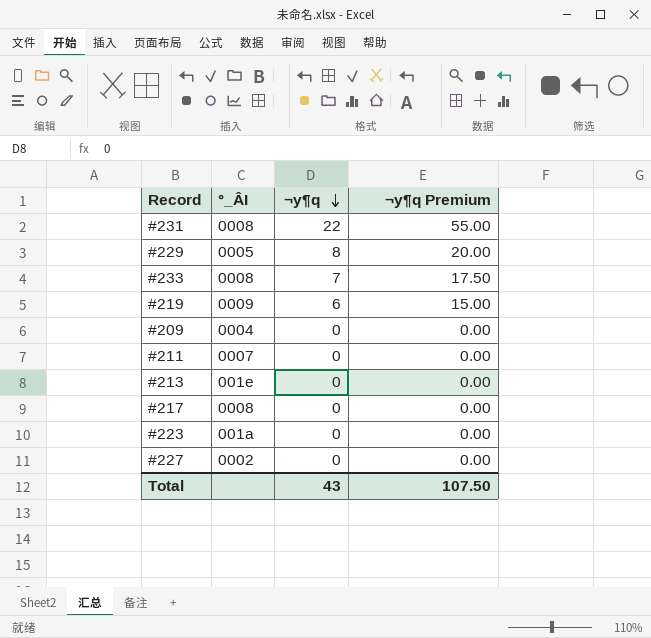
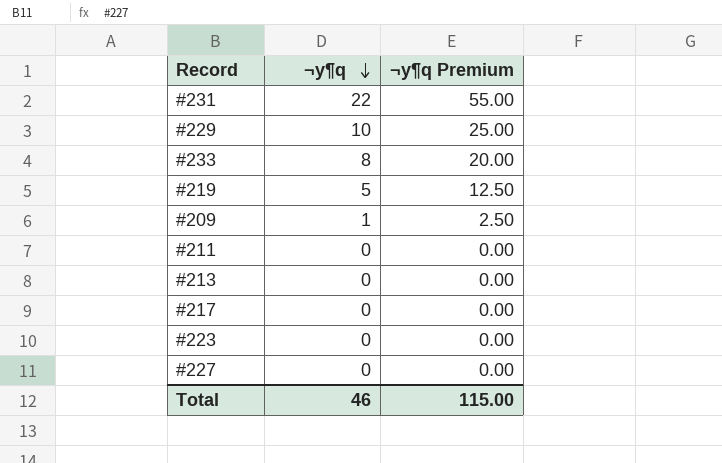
column °_ÂI | position: 2 -> none
#229 | ¬y¶q: 8 -> 10
#229 | ¬y¶q Premium: 20.00 -> 25.00
#233 | ¬y¶q: 7 -> 8
#233 | ¬y¶q Premium: 17.50 -> 20.00
#219 | ¬y¶q: 6 -> 5
#219 | ¬y¶q Premium: 15.00 -> 12.50
#209 | ¬y¶q: 0 -> 1
#209 | ¬y¶q Premium: 0.00 -> 2.50
Total | ¬y¶q: 43 -> 46
Total | ¬y¶q Premium: 107.50 -> 115.00

